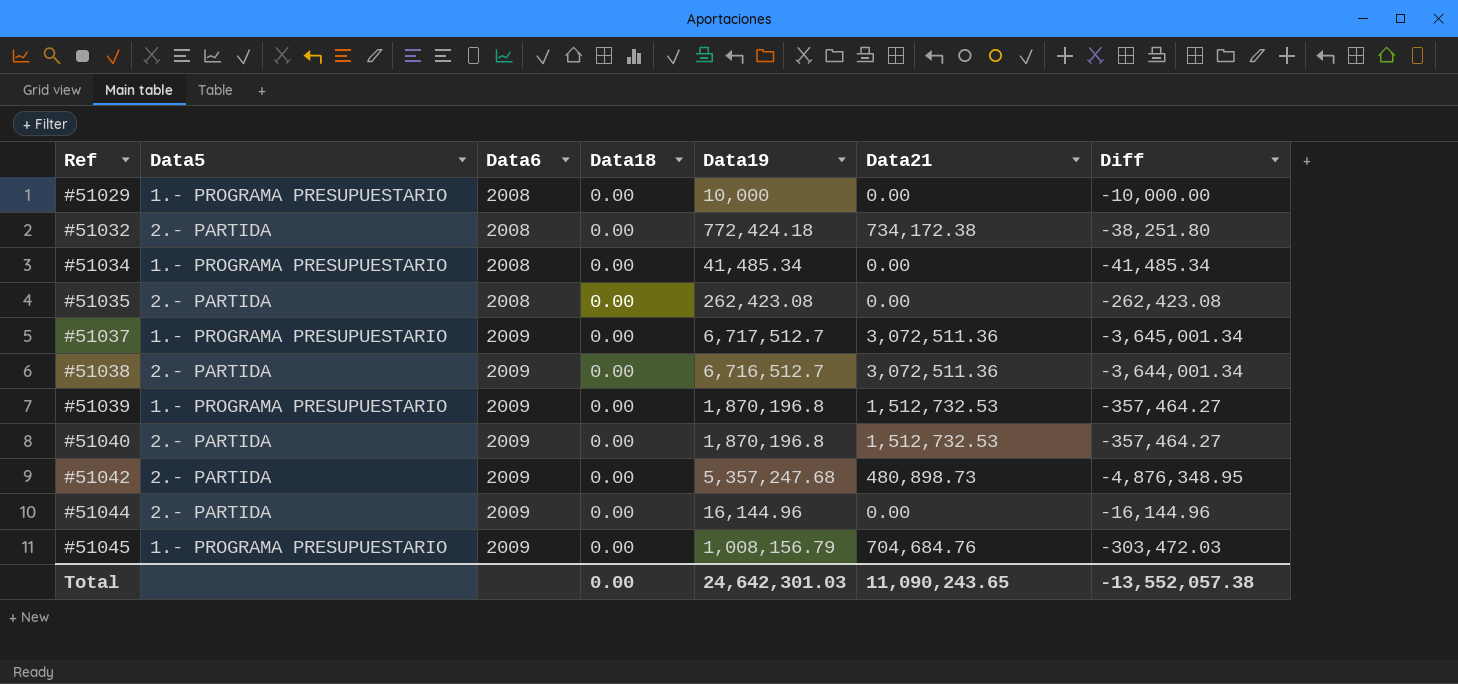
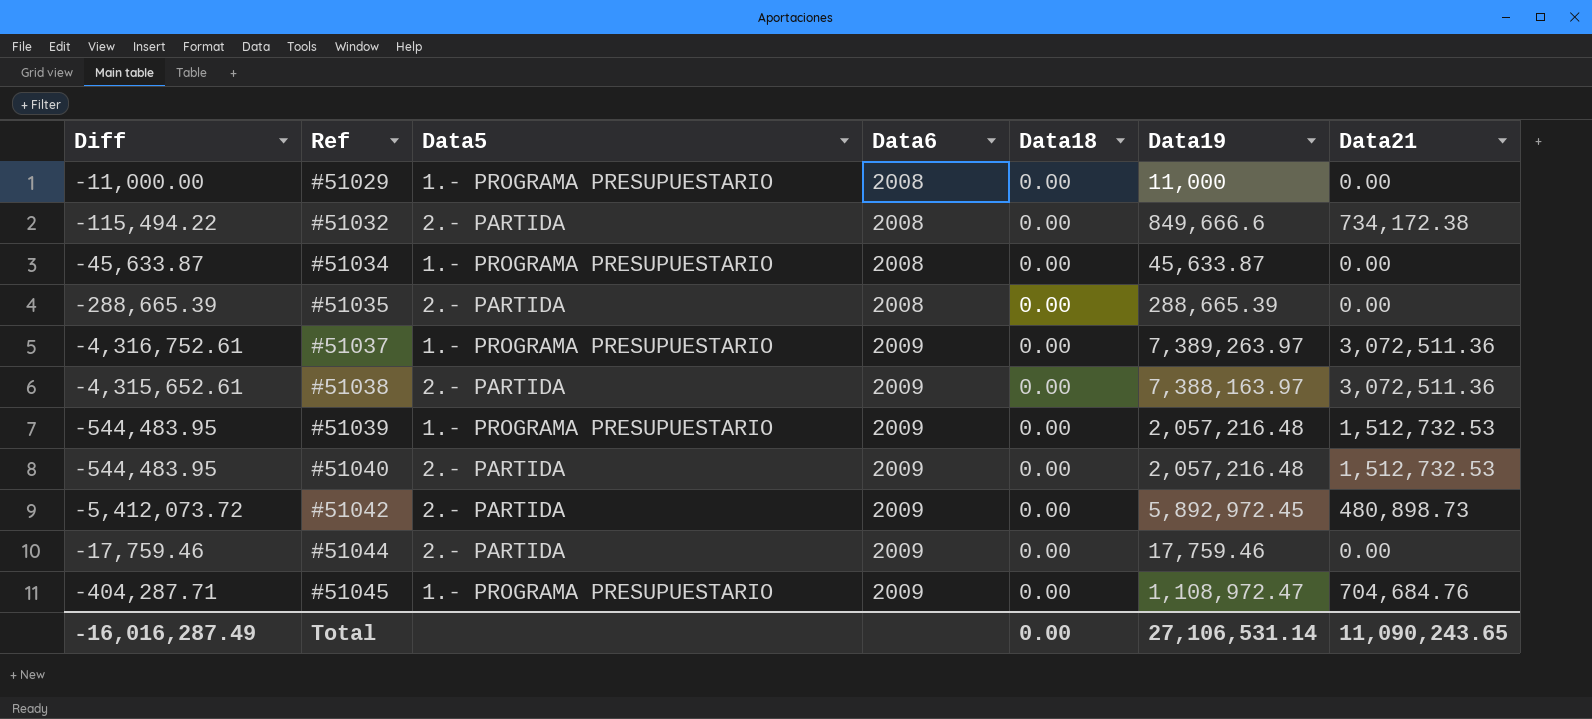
column Diff | position: 7 -> 1
#51029 | Diff: -10,000.00 -> -11,000.00
#51029 | Data19: 10,000 -> 11,000
#51032 | Diff: -38,251.80 -> -115,494.22
#51032 | Data19: 772,424.18 -> 849,666.6
#51034 | Diff: -41,485.34 -> -45,633.87
#51034 | Data19: 41,485.34 -> 45,633.87
#51035 | Diff: -262,423.08 -> -288,665.39
#51035 | Data19: 262,423.08 -> 288,665.39
#51037 | Diff: -3,645,001.34 -> -4,316,752.61
#51037 | Data19: 6,717,512.7 -> 7,389,263.97
#51038 | Diff: -3,644,001.34 -> -4,315,652.61
#51038 | Data19: 6,716,512.7 -> 7,388,163.97
#51039 | Diff: -357,464.27 -> -544,483.95
#51039 | Data19: 1,870,196.8 -> 2,057,216.48
#51040 | Diff: -357,464.27 -> -544,483.95
#51040 | Data19: 1,870,196.8 -> 2,057,216.48
#51042 | Diff: -4,876,348.95 -> -5,412,073.72
#51042 | Data19: 5,357,247.68 -> 5,892,972.45
#51044 | Diff: -16,144.96 -> -17,759.46
#51044 | Data19: 16,144.96 -> 17,759.46
#51045 | Diff: -303,472.03 -> -404,287.71
#51045 | Data19: 1,008,156.79 -> 1,108,972.47
Total | Diff: -13,552,057.38 -> -16,016,287.49
Total | Data19: 24,642,301.03 -> 27,106,531.14

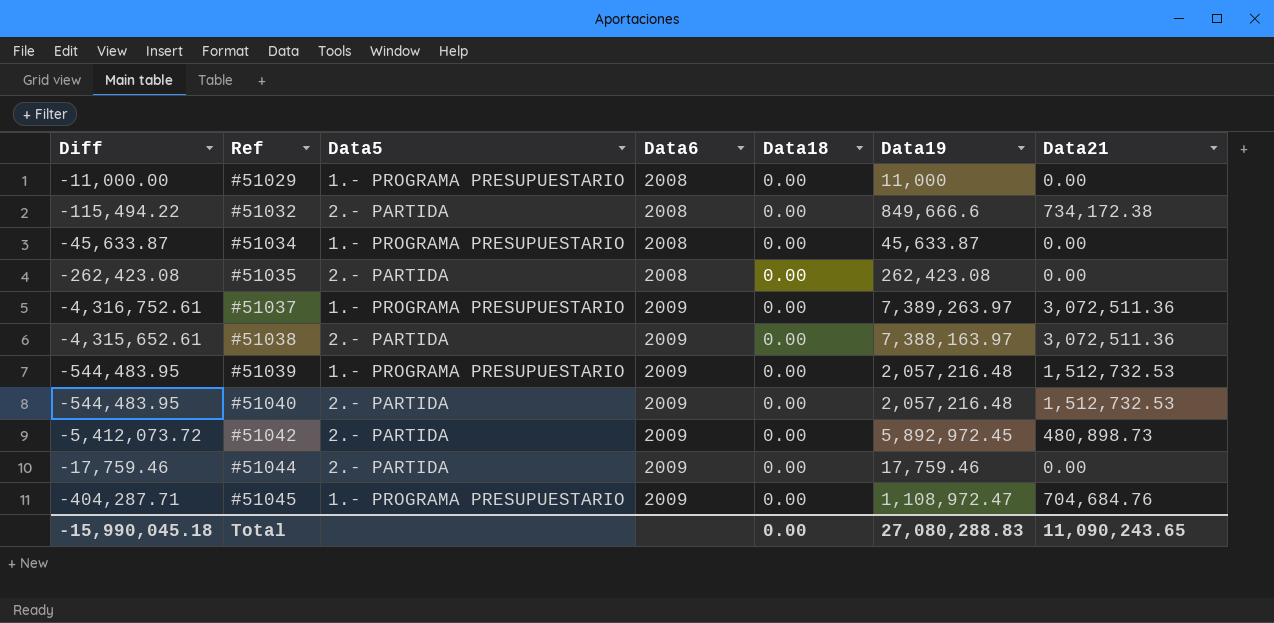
#51035 | Diff: -288,665.39 -> -262,423.08
#51035 | Data19: 288,665.39 -> 262,423.08
Total | Diff: -16,016,287.49 -> -15,990,045.18
Total | Data19: 27,106,531.14 -> 27,080,288.83

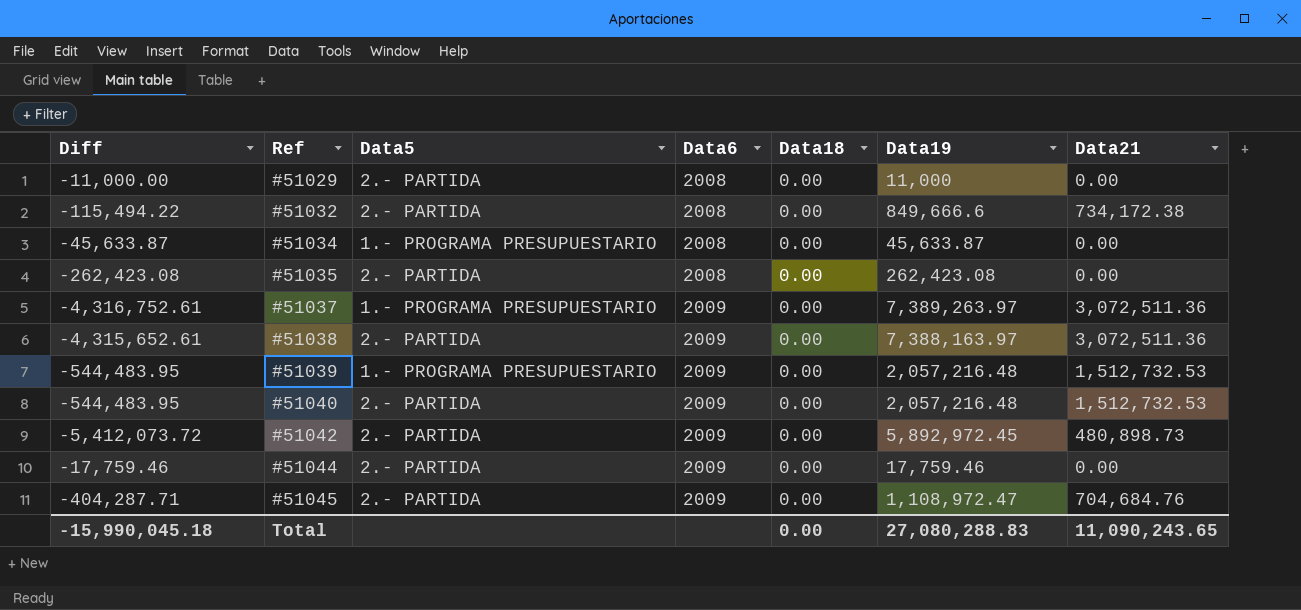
#51029 | Data5: 1.- PROGRAMA PRESUPUESTARIO -> 2.- PARTIDA
#51045 | Data5: 1.- PROGRAMA PRESUPUESTARIO -> 2.- PARTIDA

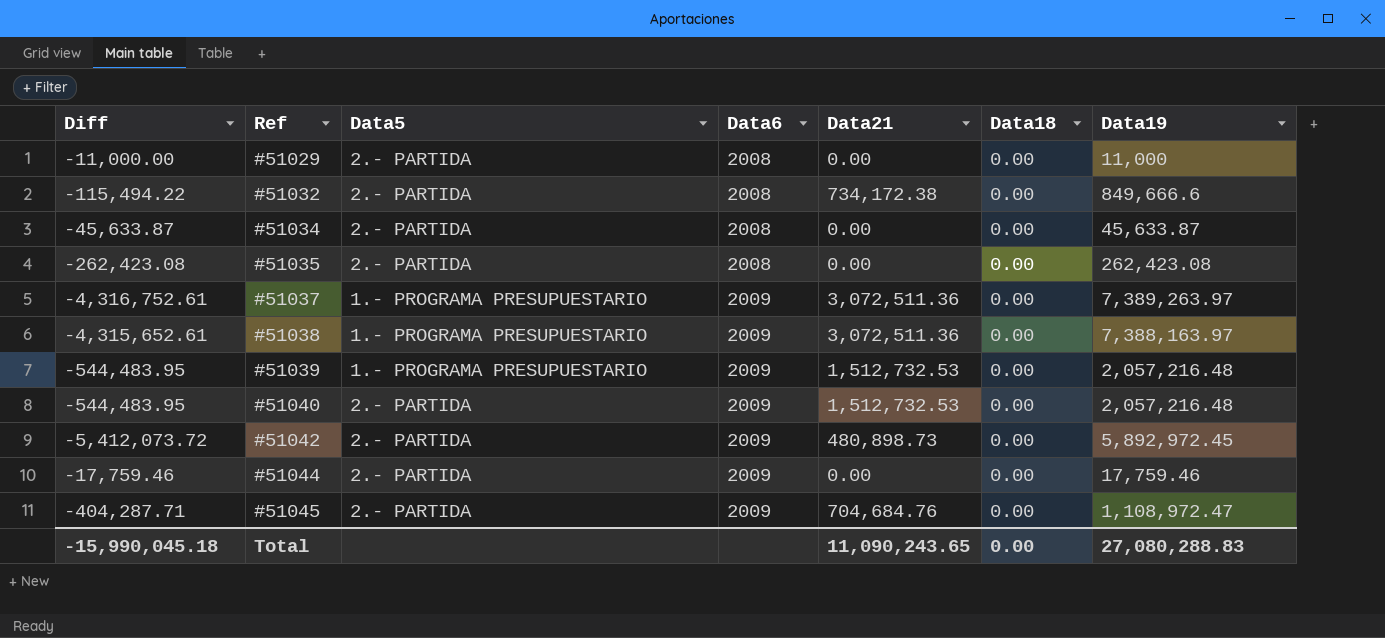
column Data21 | position: 7 -> 5
#51034 | Data5: 1.- PROGRAMA PRESUPUESTARIO -> 2.- PARTIDA
#51038 | Data5: 2.- PARTIDA -> 1.- PROGRAMA PRESUPUESTARIO

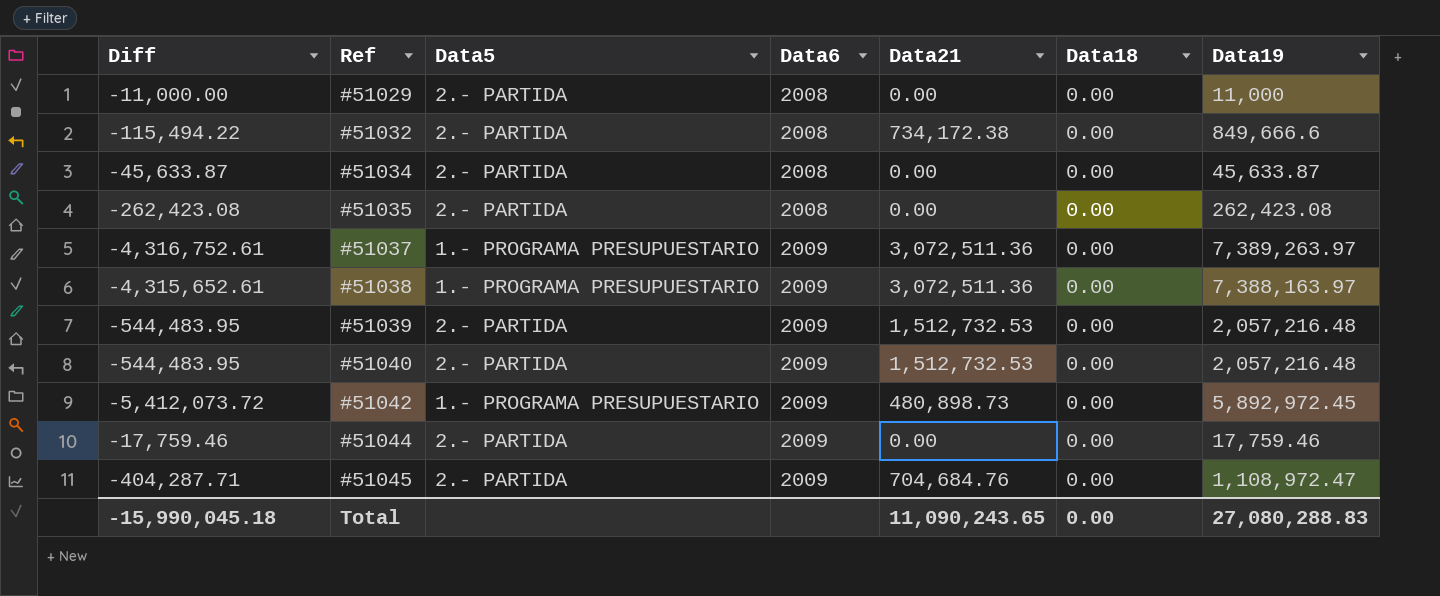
#51039 | Data5: 1.- PROGRAMA PRESUPUESTARIO -> 2.- PARTIDA
#51042 | Data5: 2.- PARTIDA -> 1.- PROGRAMA PRESUPUESTARIO

